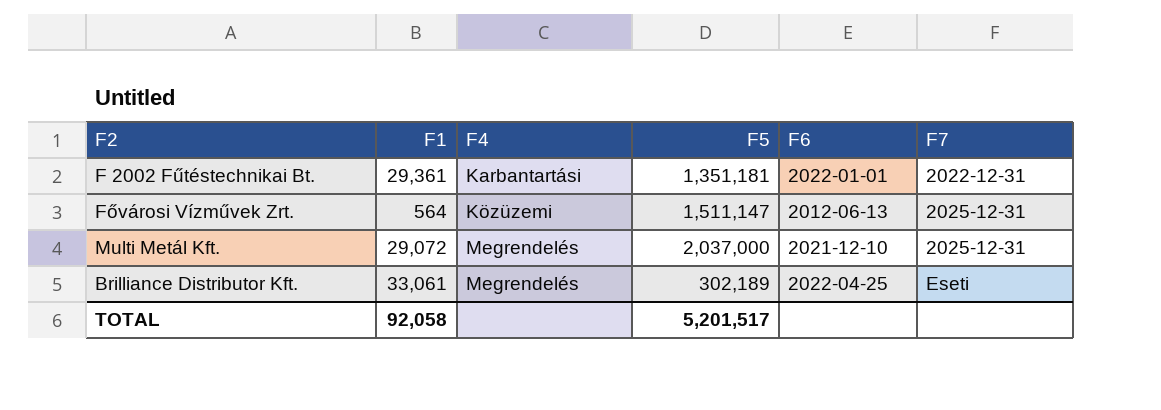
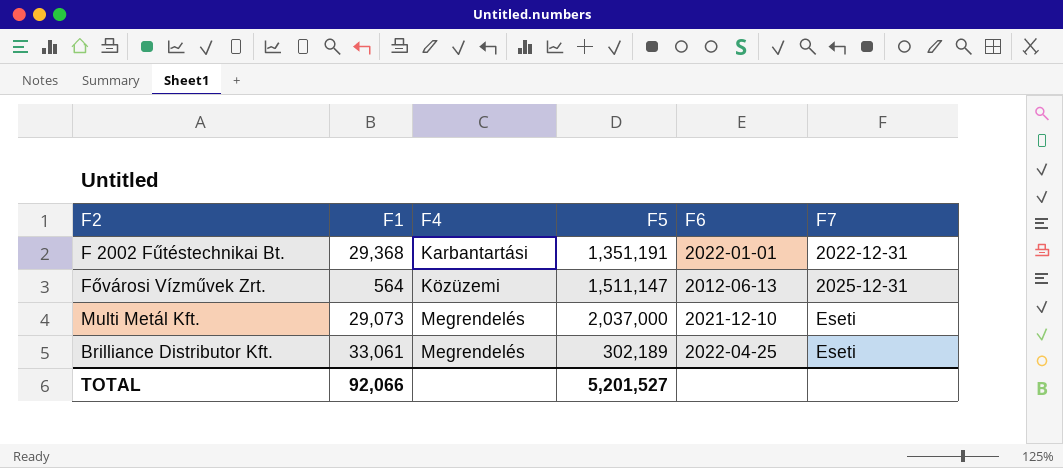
F 2002 Fűtéstechnikai Bt. | F1: 29,361 -> 29,368
F 2002 Fűtéstechnikai Bt. | F5: 1,351,181 -> 1,351,191
Multi Metál Kft. | F1: 29,072 -> 29,073
Multi Metál Kft. | F7: 2025-12-31 -> Eseti
TOTAL | F1: 92,058 -> 92,066
TOTAL | F5: 5,201,517 -> 5,201,527

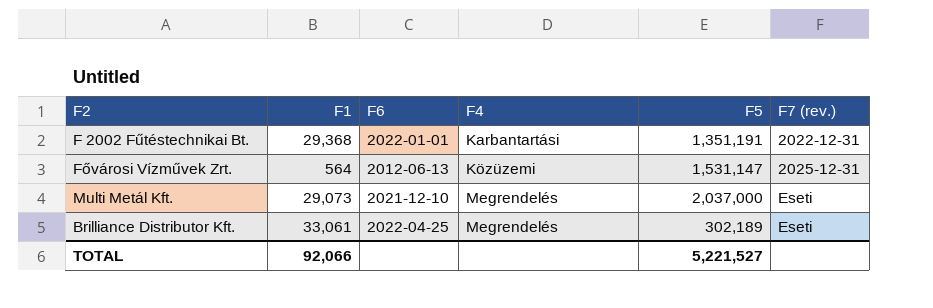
column F6 | position: 5 -> 3
column name: F7 -> F7 (rev.)
Fővárosi Vízművek Zrt. | F5: 1,511,147 -> 1,531,147
TOTAL | F5: 5,201,527 -> 5,221,527

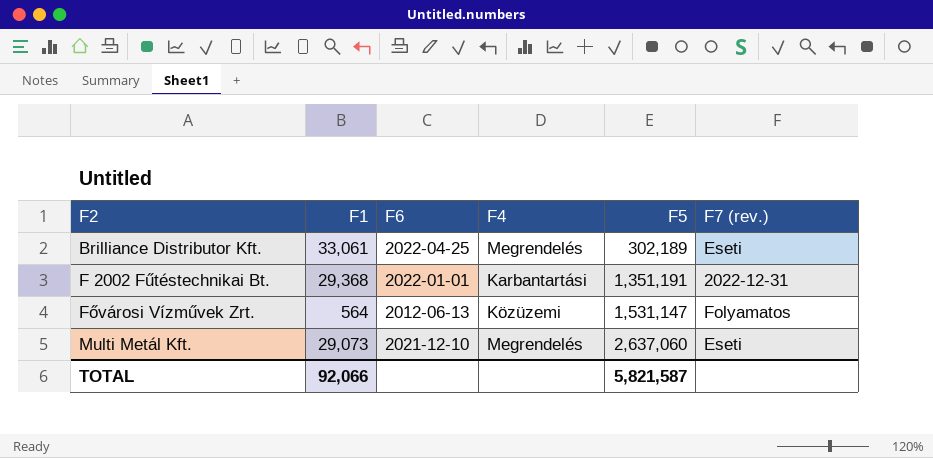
row order: F4 ascending -> F2 ascending
Fővárosi Vízművek Zrt. | F7 (rev.): 2025-12-31 -> Folyamatos
Multi Metál Kft. | F5: 2,037,000 -> 2,637,060
TOTAL | F5: 5,221,527 -> 5,821,587

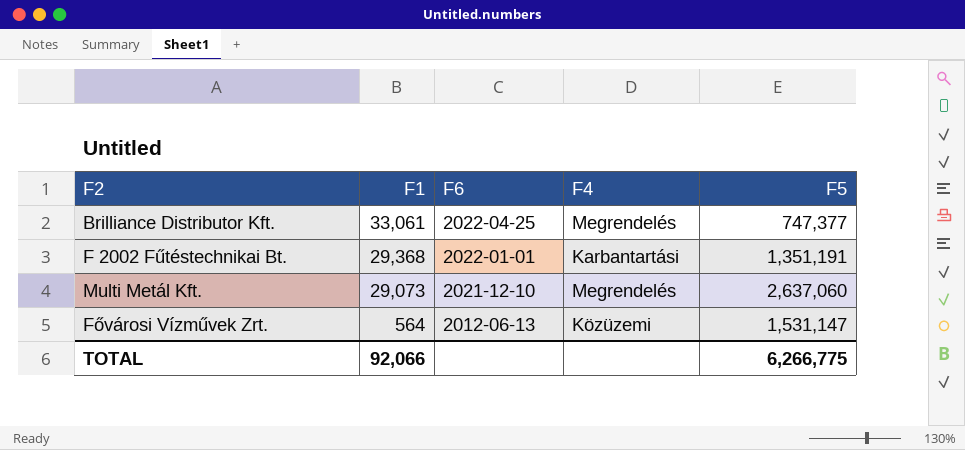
row order: F2 ascending -> F1 descending
column F7 (rev.) | position: 6 -> none
Brilliance Distributor Kft. | F5: 302,189 -> 747,377
TOTAL | F5: 5,821,587 -> 6,266,775

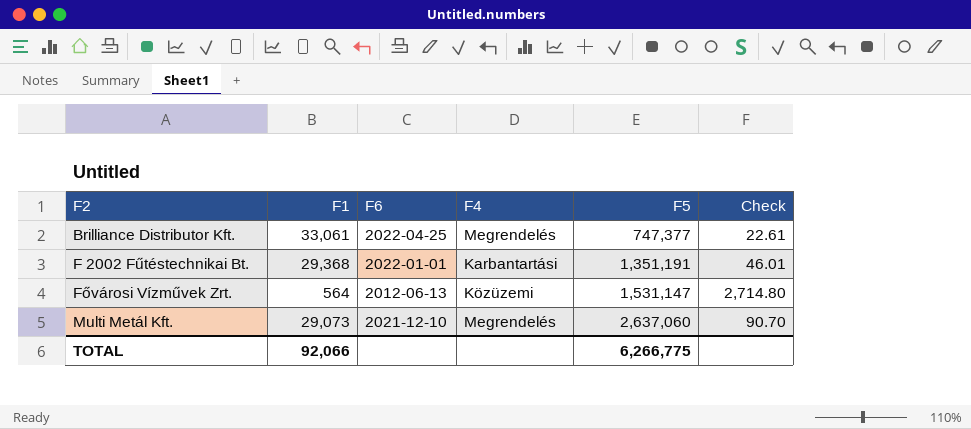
row order: F1 descending -> F2 ascending
column Check | formula: none -> [F5] / [F1]

